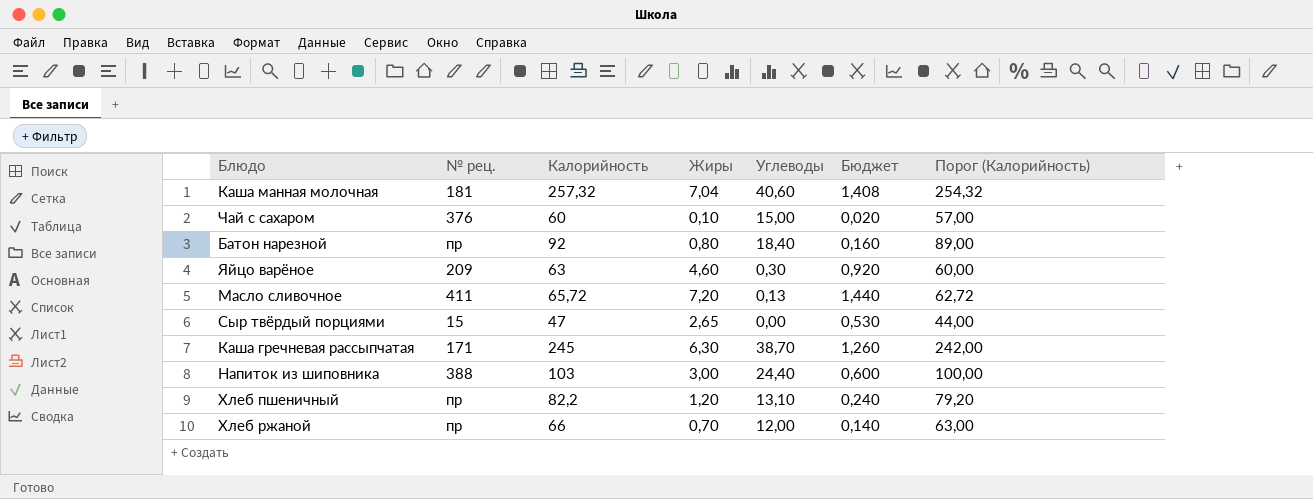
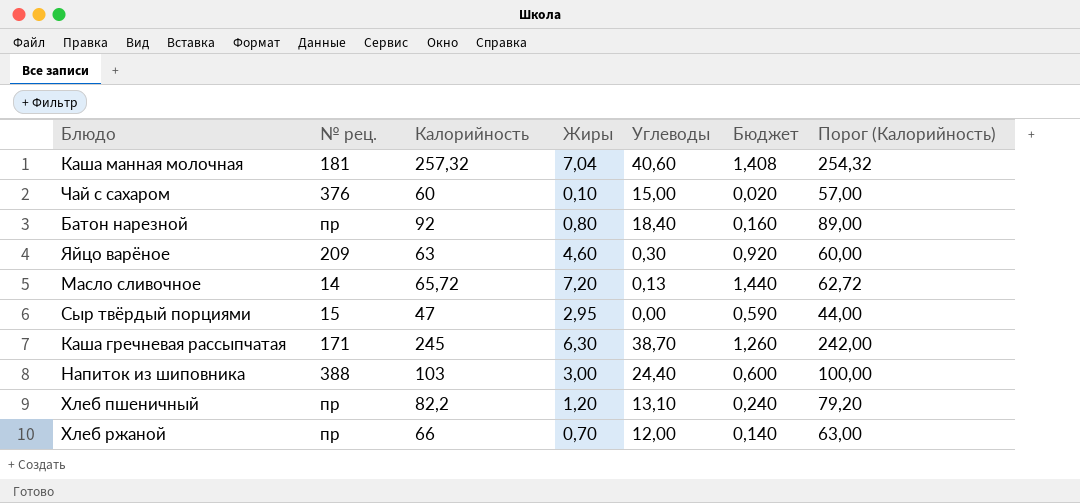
Масло сливочное | № рец.: 411 -> 14
Сыр твёрдый порциями | Жиры: 2,65 -> 2,95
Сыр твёрдый порциями | Бюджет: 0,530 -> 0,590

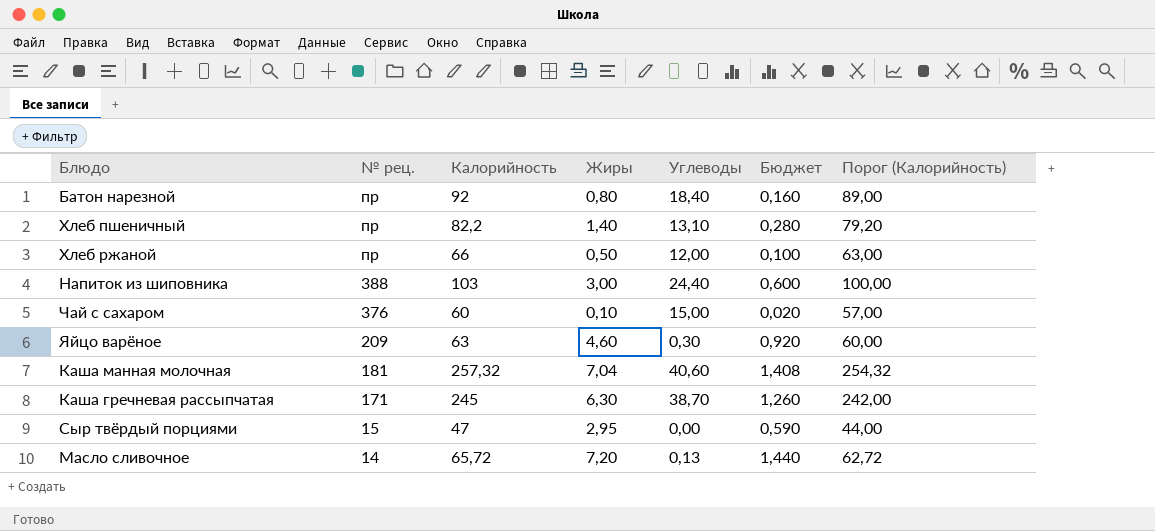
row order: none -> № рец. descending
Хлеб пшеничный | Жиры: 1,20 -> 1,40
Хлеб пшеничный | Бюджет: 0,240 -> 0,280
Хлеб ржаной | Жиры: 0,70 -> 0,50
Хлеб ржаной | Бюджет: 0,140 -> 0,100

